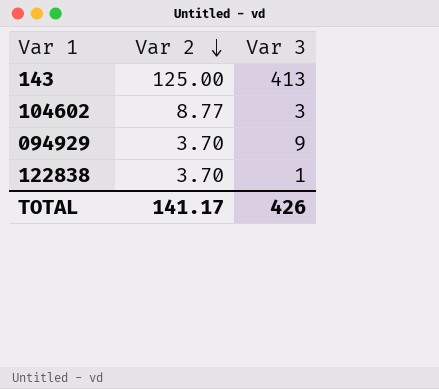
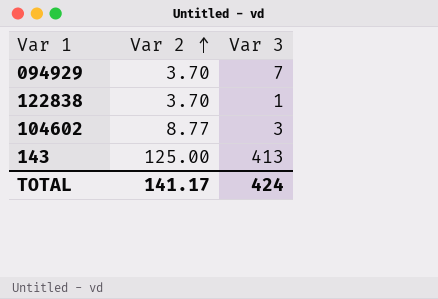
row order: Var 2 descending -> Var 2 ascending
094929 | Var 3: 9 -> 7
TOTAL | Var 3: 426 -> 424

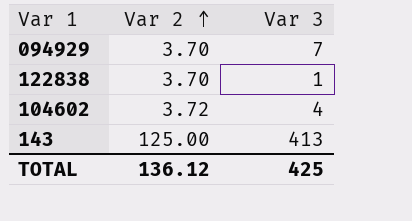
104602 | Var 2: 8.77 -> 3.72
104602 | Var 3: 3 -> 4
TOTAL | Var 2: 141.17 -> 136.12
TOTAL | Var 3: 424 -> 425

